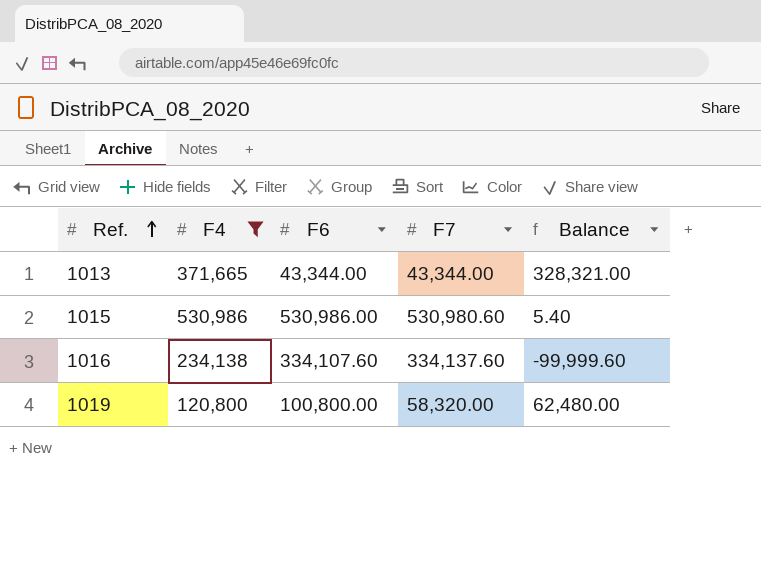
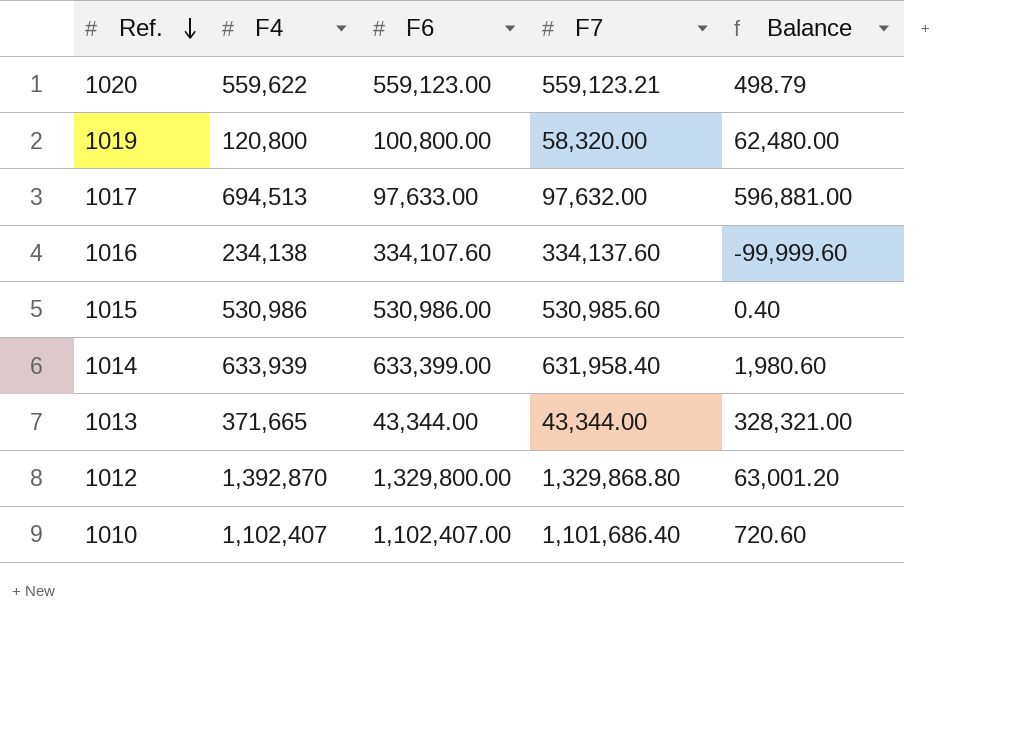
filter: F4 <= 530,986 -> none
row order: Ref. ascending -> Ref. descending
1015 | F7: 530,980.60 -> 530,985.60
1015 | Balance: 5.40 -> 0.40

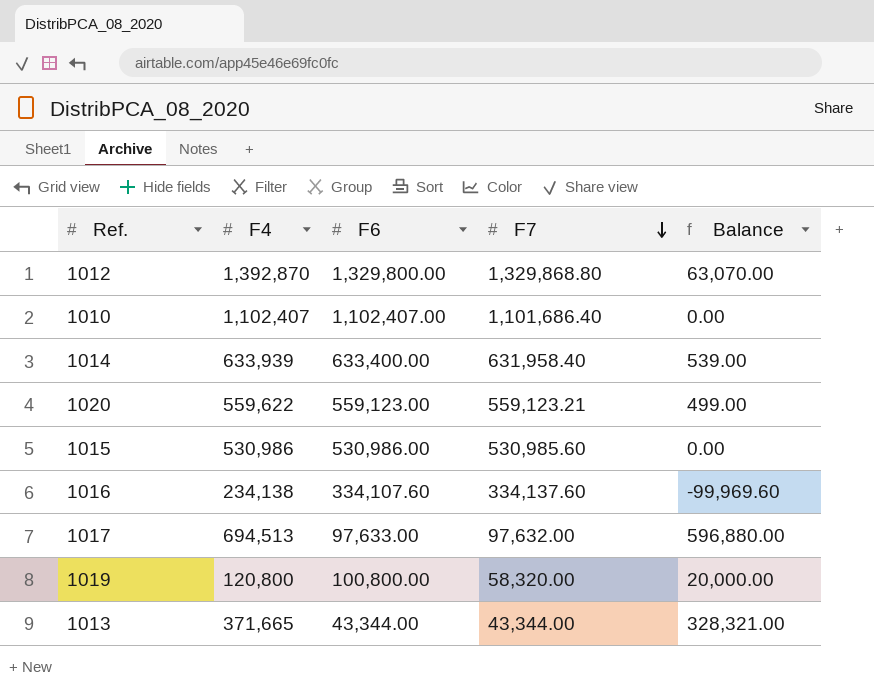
row order: Ref. descending -> F7 descending
column Balance | formula: [F4] - [F7] -> [F4] - [F6]
1014 | F6: 633,399.00 -> 633,400.00

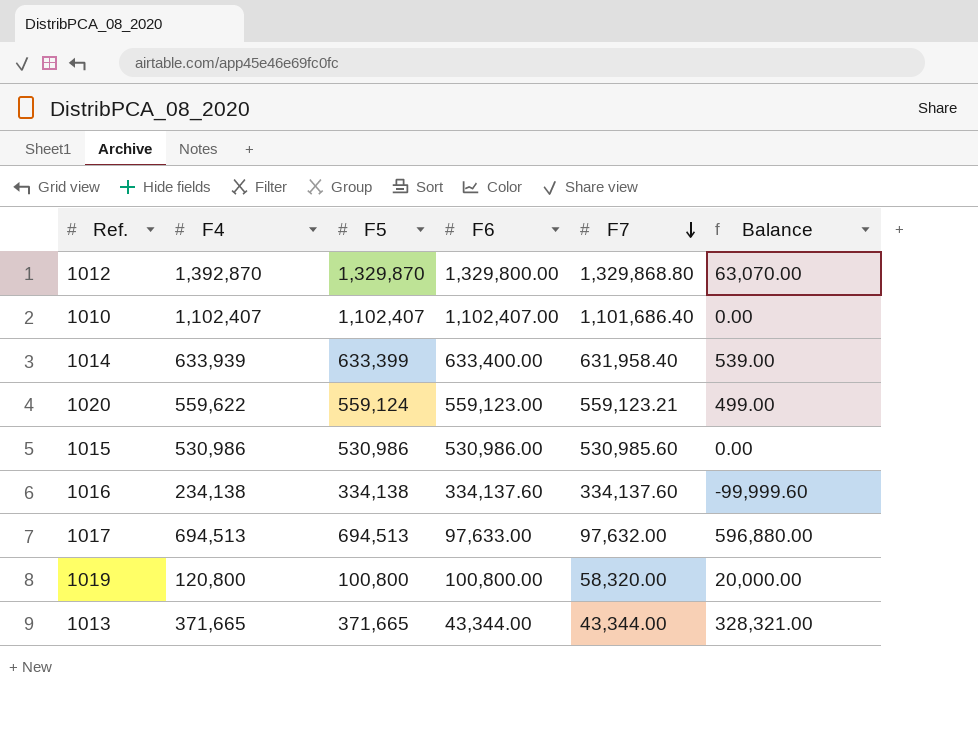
column F5 | position: none -> 3
1016 | F6: 334,107.60 -> 334,137.60
1016 | Balance: -99,969.60 -> -99,999.60

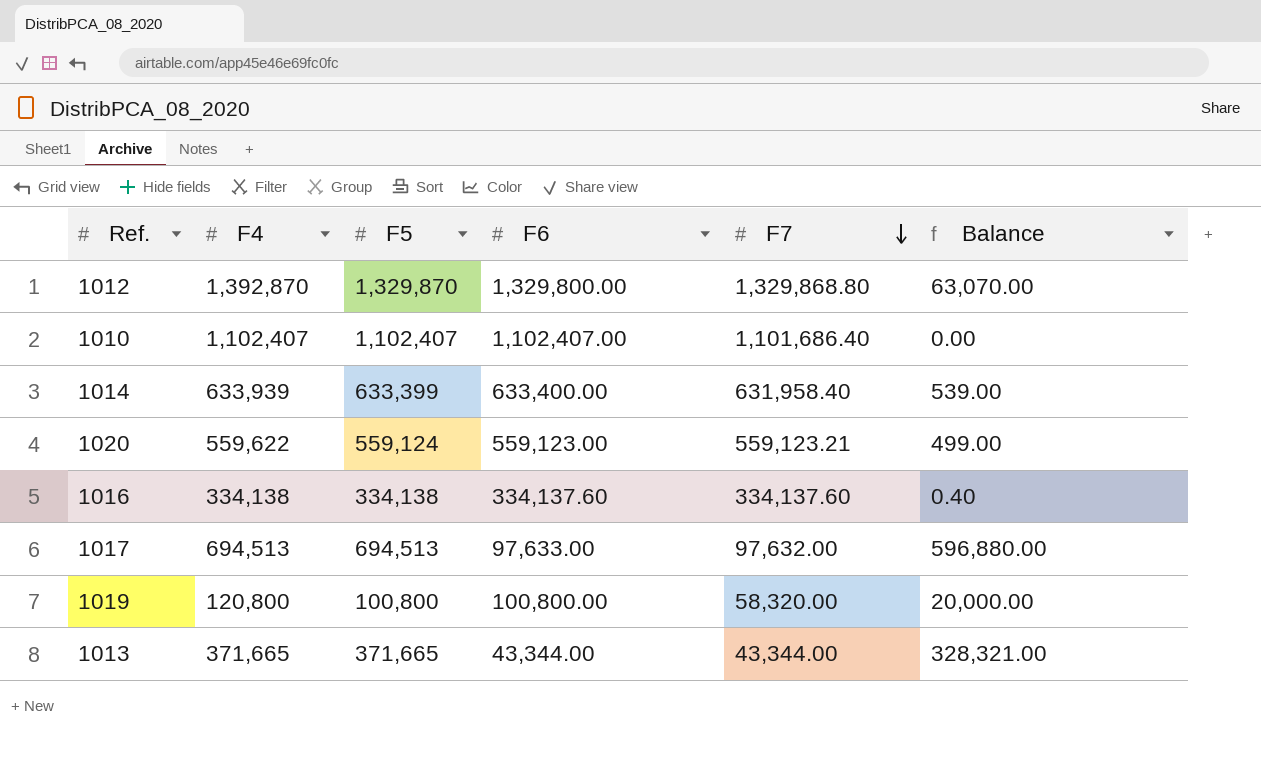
row 1015: 530,986 | 530,986 | 530,986.00 | 530,985.60 | 0.00 -> none
1016 | F4: 234,138 -> 334,138
1016 | Balance: -99,999.60 -> 0.40

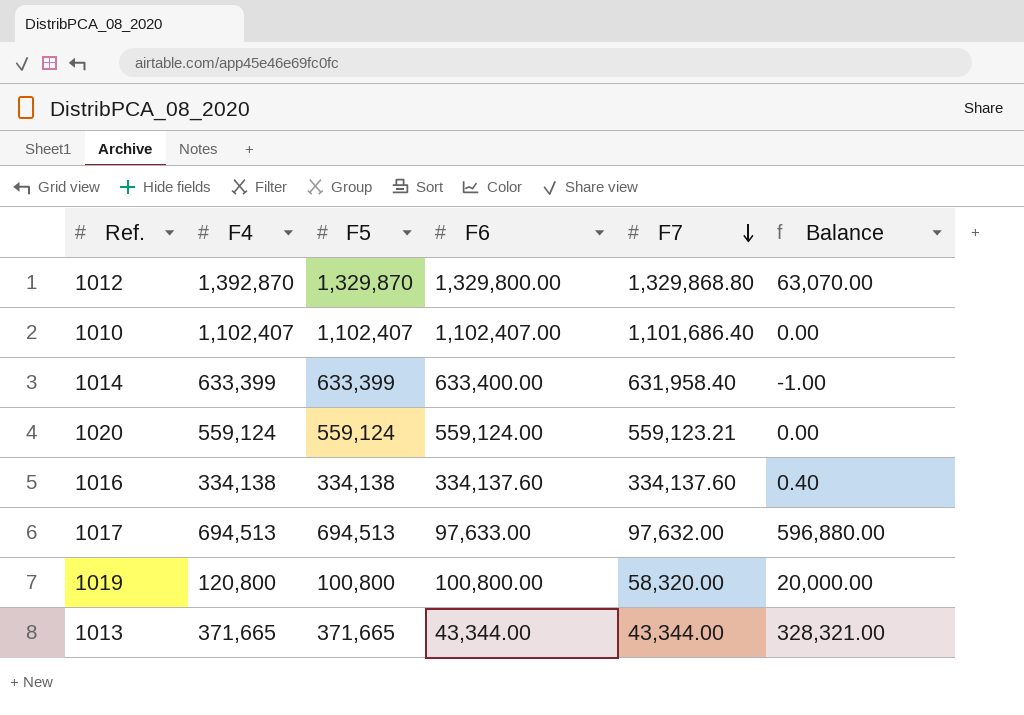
1014 | F4: 633,939 -> 633,399
1014 | Balance: 539.00 -> -1.00
1020 | F4: 559,622 -> 559,124
1020 | F6: 559,123.00 -> 559,124.00
1020 | Balance: 499.00 -> 0.00

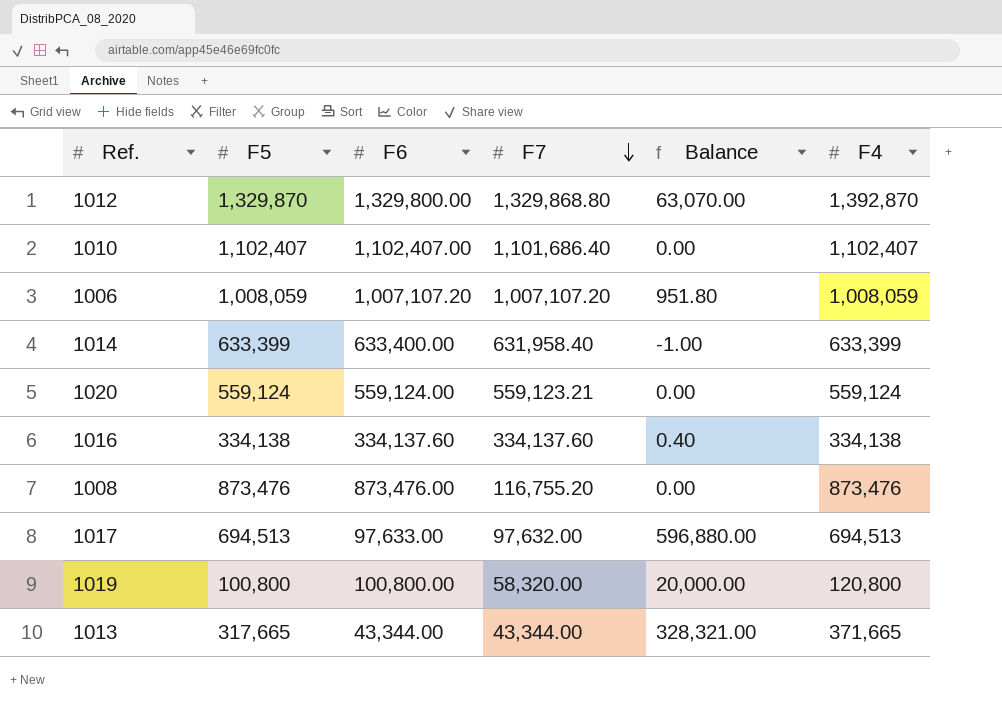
column F4 | position: 2 -> 6
row 1006: none -> 1,008,059 | 1,007,107.20 | 1,007,107.20 | 951.80 | 1,008,059
row 1008: none -> 873,476 | 873,476.00 | 116,755.20 | 0.00 | 873,476
1013 | F5: 371,665 -> 317,665

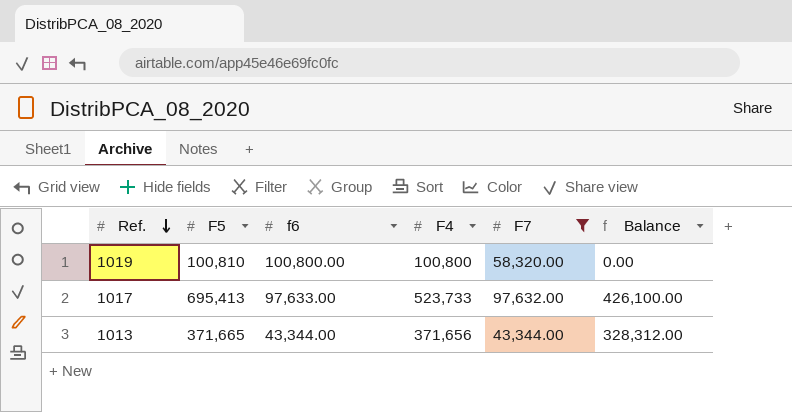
filter: none -> F7 <= 97,632.00
row order: F7 descending -> Ref. descending
column name: F6 -> f6
column F4 | position: 6 -> 4
1019 | F5: 100,800 -> 100,810
1019 | F4: 120,800 -> 100,800
1019 | Balance: 20,000.00 -> 0.00
1017 | F5: 694,513 -> 695,413
1017 | F4: 694,513 -> 523,733
1017 | Balance: 596,880.00 -> 426,100.00
1013 | F5: 317,665 -> 371,665
1013 | F4: 371,665 -> 371,656
1013 | Balance: 328,321.00 -> 328,312.00

